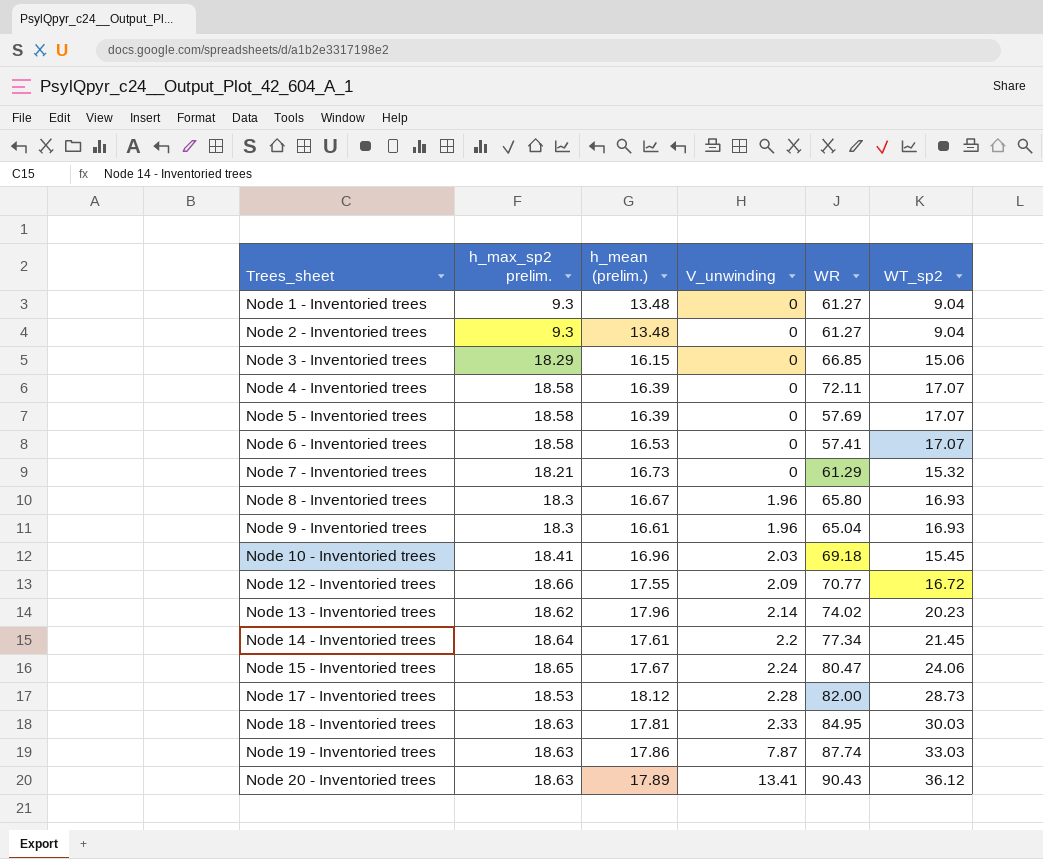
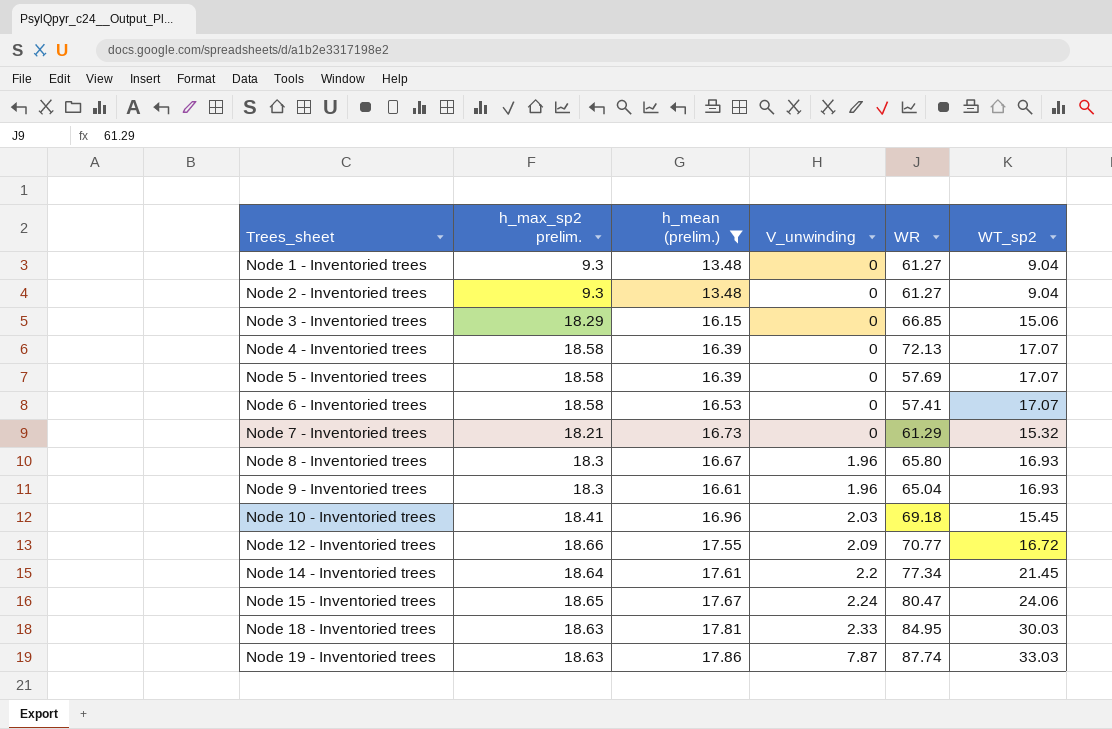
filter: none -> h_mean (prelim.) <= 17.86
Node 4 - Inventoried trees | WR: 72.11 -> 72.13

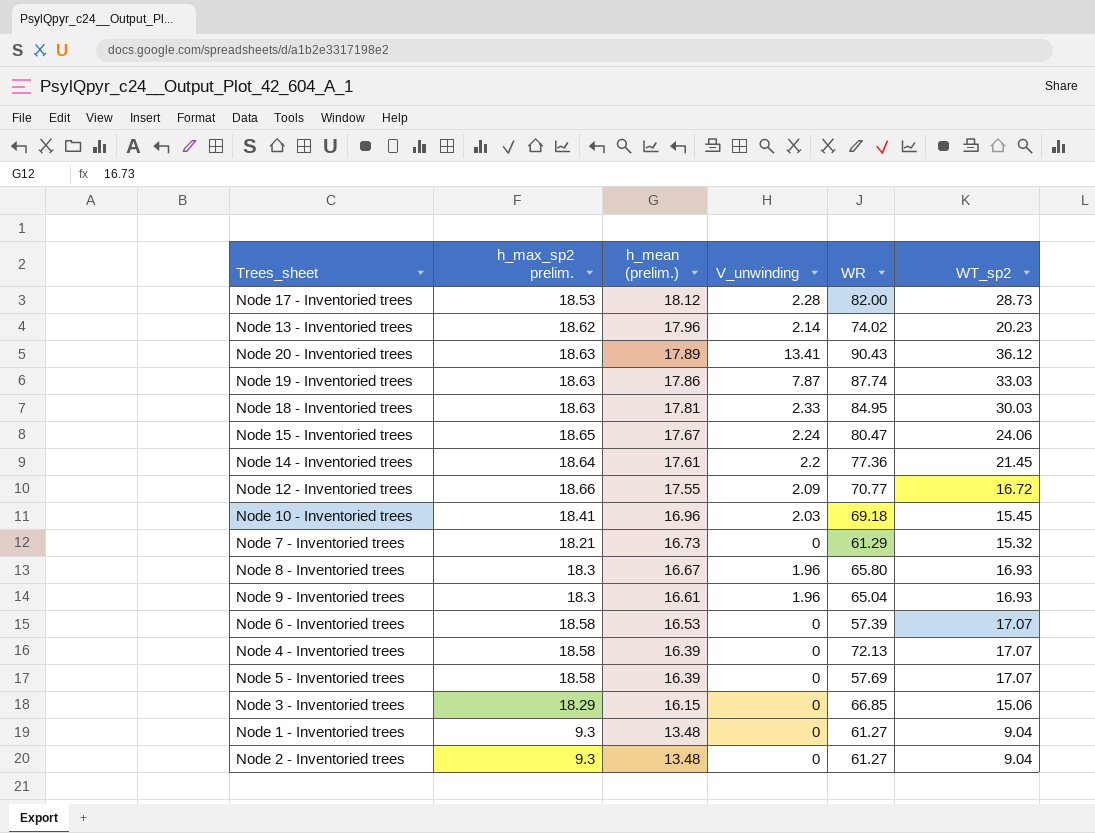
filter: h_mean (prelim.) <= 17.86 -> none
row order: Trees_sheet ascending -> h_mean (prelim.) descending
Node 14 - Inventoried trees | WR: 77.34 -> 77.36
Node 6 - Inventoried trees | WR: 57.41 -> 57.39

